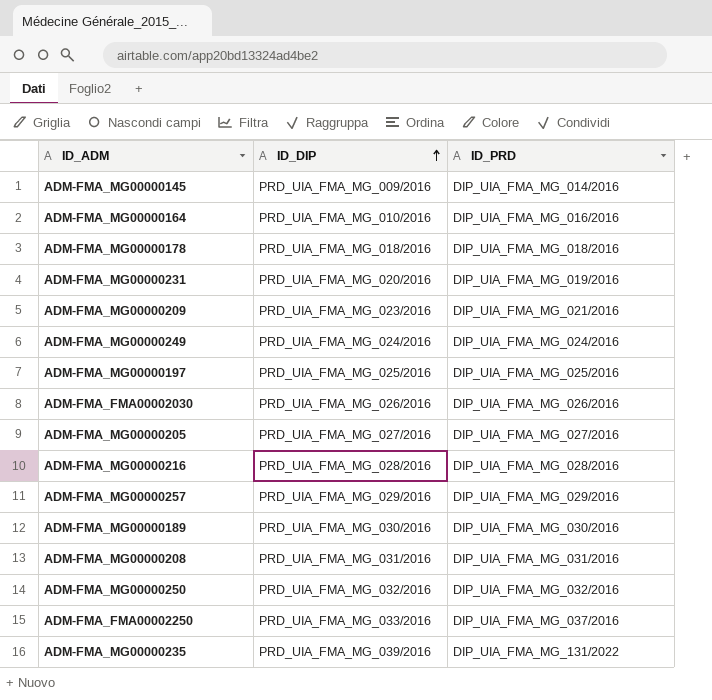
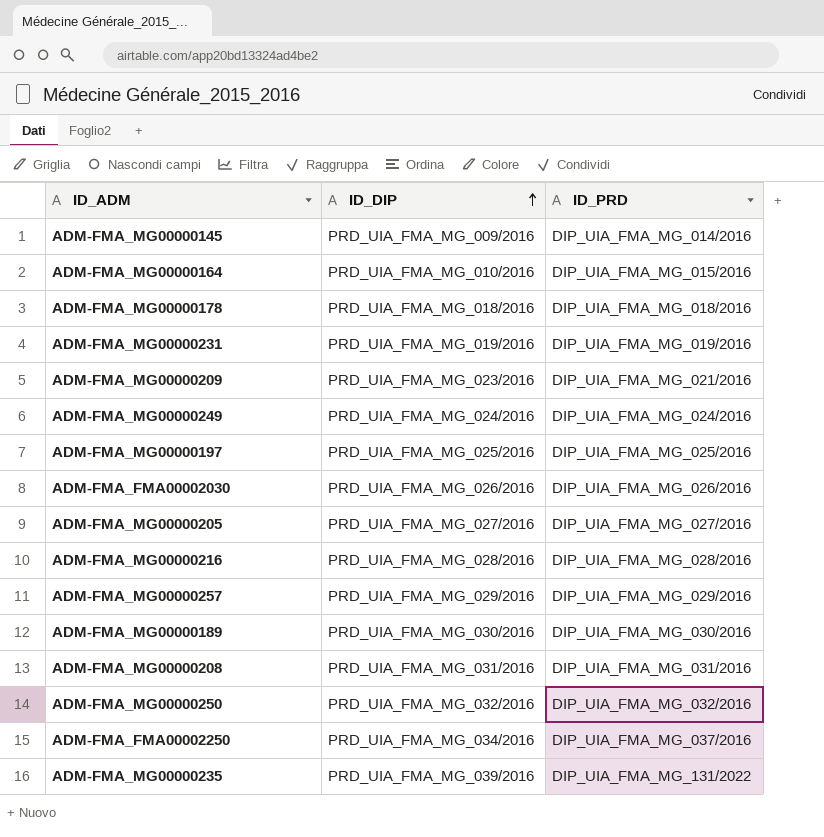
ADM-FMA_MG00000164 | ID_PRD: DIP_UIA_FMA_MG_016/2016 -> DIP_UIA_FMA_MG_015/2016
ADM-FMA_MG00000231 | ID_DIP: PRD_UIA_FMA_MG_020/2016 -> PRD_UIA_FMA_MG_019/2016
ADM-FMA_FMA00002250 | ID_DIP: PRD_UIA_FMA_MG_033/2016 -> PRD_UIA_FMA_MG_034/2016

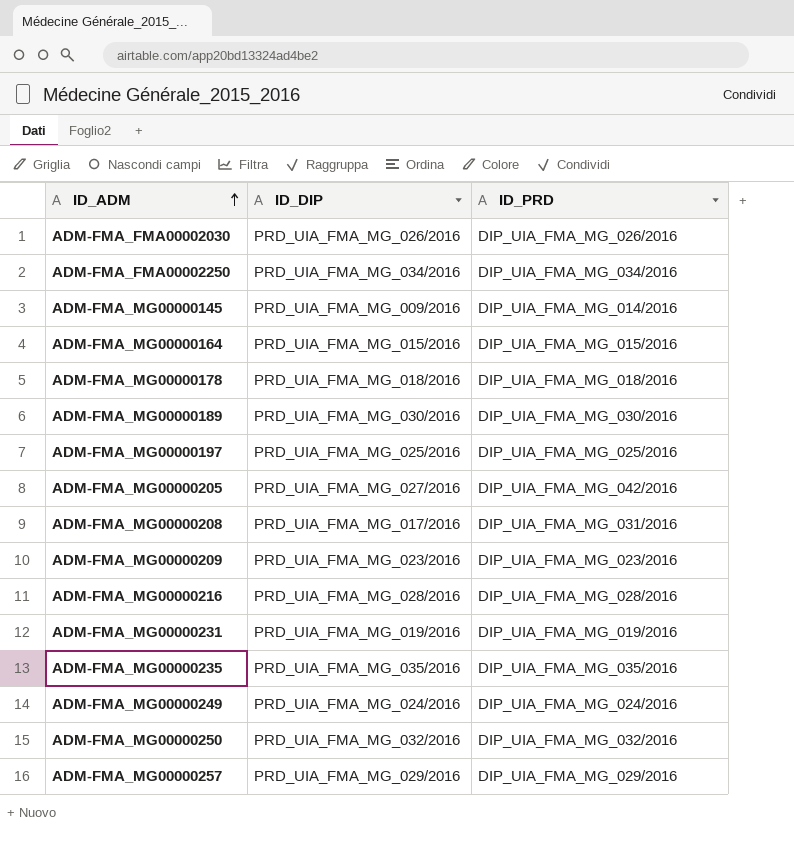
row order: ID_DIP ascending -> ID_ADM ascending
ADM-FMA_FMA00002250 | ID_PRD: DIP_UIA_FMA_MG_037/2016 -> DIP_UIA_FMA_MG_034/2016
ADM-FMA_MG00000164 | ID_DIP: PRD_UIA_FMA_MG_010/2016 -> PRD_UIA_FMA_MG_015/2016
ADM-FMA_MG00000205 | ID_PRD: DIP_UIA_FMA_MG_027/2016 -> DIP_UIA_FMA_MG_042/2016
ADM-FMA_MG00000208 | ID_DIP: PRD_UIA_FMA_MG_031/2016 -> PRD_UIA_FMA_MG_017/2016
ADM-FMA_MG00000209 | ID_PRD: DIP_UIA_FMA_MG_021/2016 -> DIP_UIA_FMA_MG_023/2016
ADM-FMA_MG00000235 | ID_DIP: PRD_UIA_FMA_MG_039/2016 -> PRD_UIA_FMA_MG_035/2016
ADM-FMA_MG00000235 | ID_PRD: DIP_UIA_FMA_MG_131/2022 -> DIP_UIA_FMA_MG_035/2016

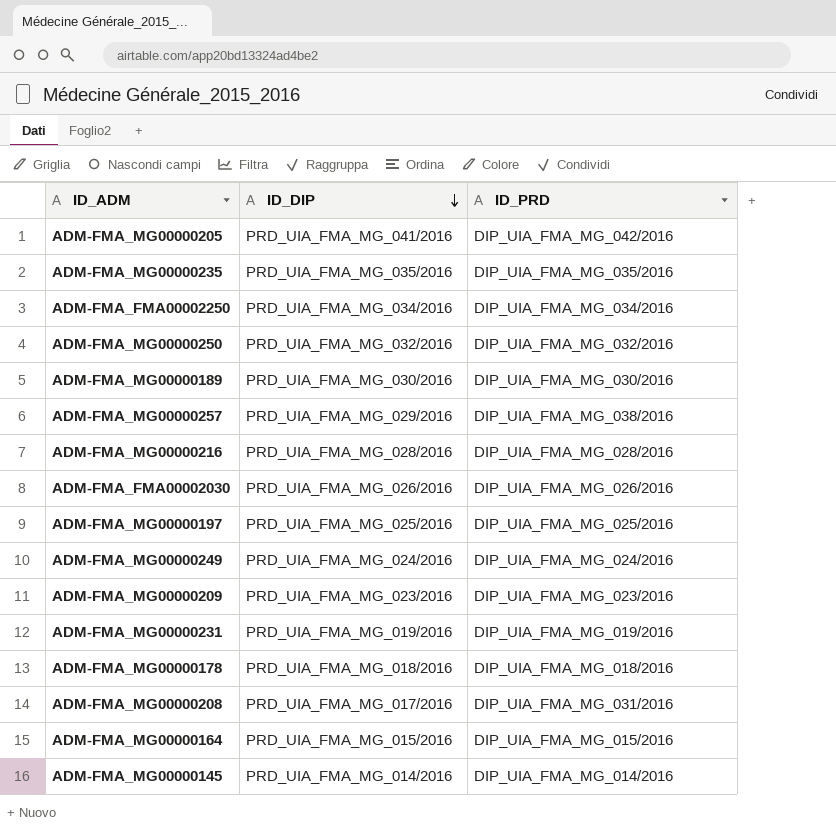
row order: ID_ADM ascending -> ID_DIP descending
ADM-FMA_MG00000205 | ID_DIP: PRD_UIA_FMA_MG_027/2016 -> PRD_UIA_FMA_MG_041/2016
ADM-FMA_MG00000257 | ID_PRD: DIP_UIA_FMA_MG_029/2016 -> DIP_UIA_FMA_MG_038/2016
ADM-FMA_MG00000145 | ID_DIP: PRD_UIA_FMA_MG_009/2016 -> PRD_UIA_FMA_MG_014/2016

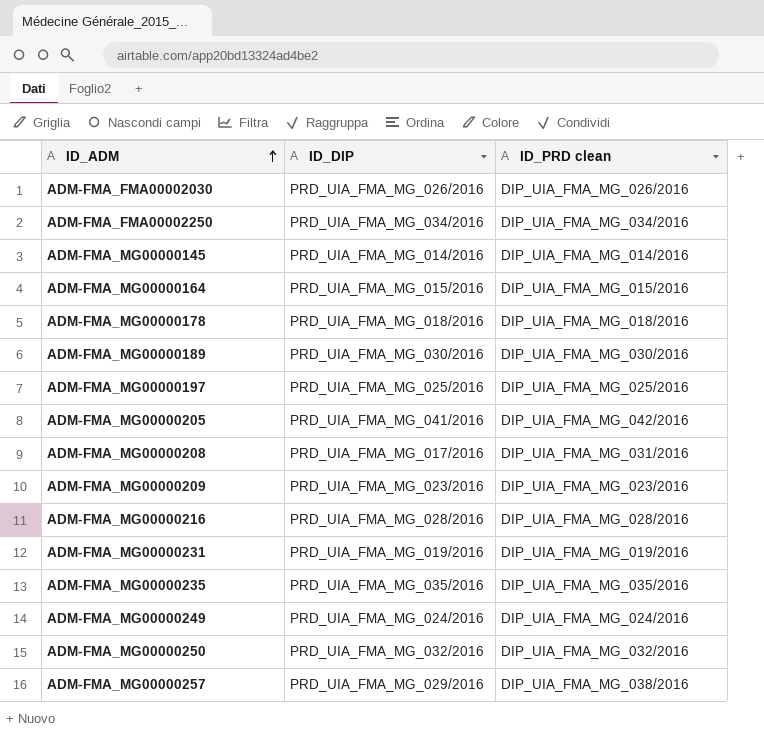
row order: ID_DIP descending -> ID_ADM ascending
column name: ID_PRD -> ID_PRD clean

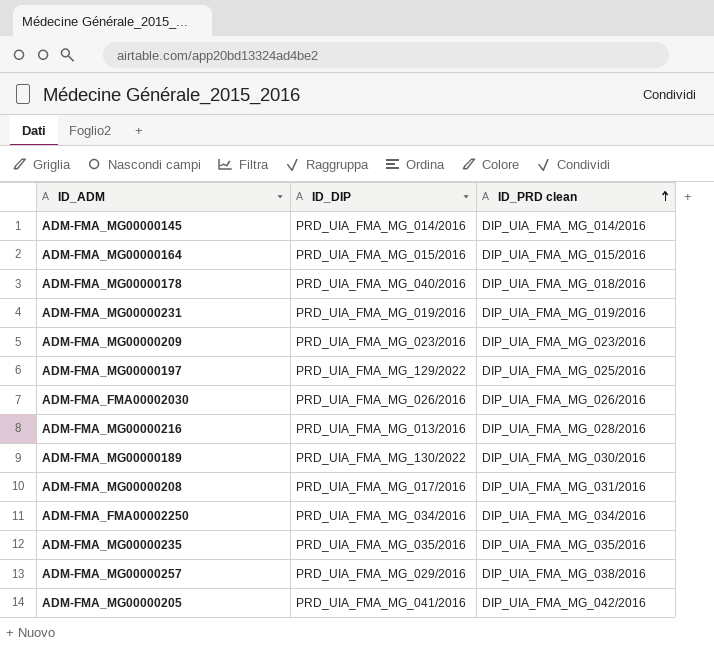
row order: ID_ADM ascending -> ID_PRD clean ascending
row ADM-FMA_MG00000249: PRD_UIA_FMA_MG_024/2016 | DIP_UIA_FMA_MG_024/2016 -> none
row ADM-FMA_MG00000250: PRD_UIA_FMA_MG_032/2016 | DIP_UIA_FMA_MG_032/2016 -> none
ADM-FMA_MG00000178 | ID_DIP: PRD_UIA_FMA_MG_018/2016 -> PRD_UIA_FMA_MG_040/2016
ADM-FMA_MG00000197 | ID_DIP: PRD_UIA_FMA_MG_025/2016 -> PRD_UIA_FMA_MG_129/2022
ADM-FMA_MG00000216 | ID_DIP: PRD_UIA_FMA_MG_028/2016 -> PRD_UIA_FMA_MG_013/2016
ADM-FMA_MG00000189 | ID_DIP: PRD_UIA_FMA_MG_030/2016 -> PRD_UIA_FMA_MG_130/2022

